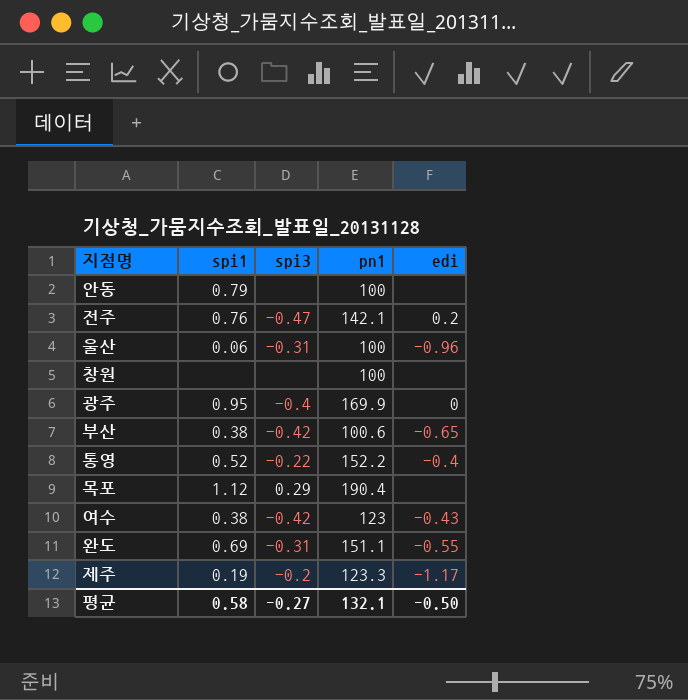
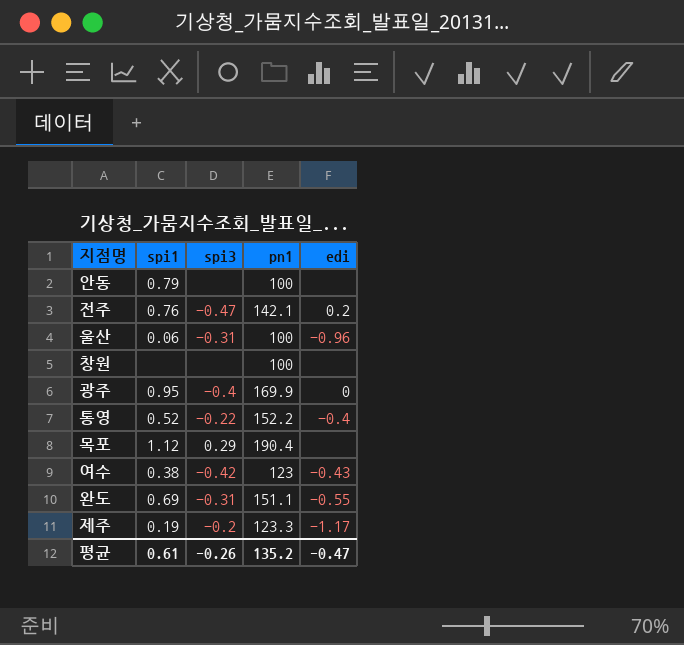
row 부산: 0.38 | -0.42 | 100.6 | -0.65 -> none
평균 | spi1: 0.58 -> 0.61
평균 | spi3: -0.27 -> -0.26
평균 | pn1: 132.1 -> 135.2
평균 | edi: -0.50 -> -0.47

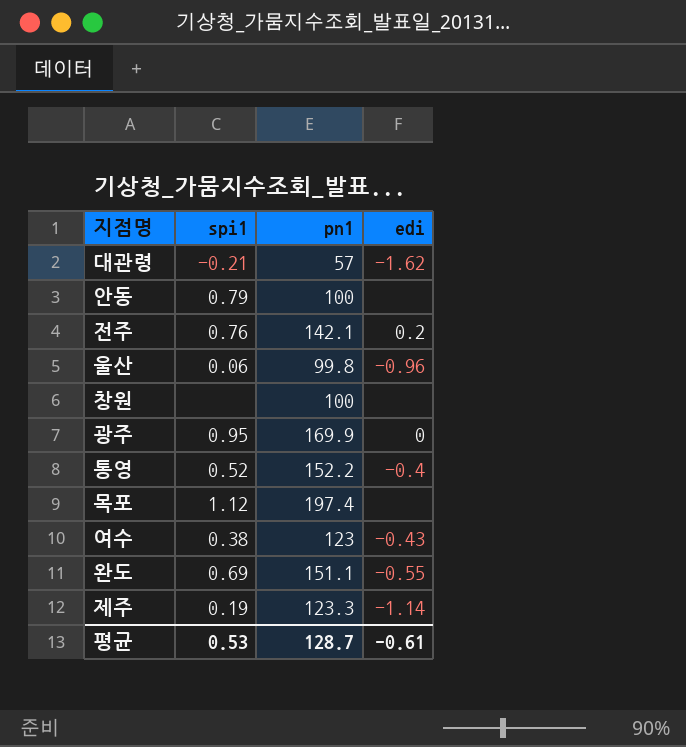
column spi3 | position: 3 -> none
row 대관령: none -> -0.21 | 57 | -1.62
울산 | pn1: 100 -> 99.8
목포 | pn1: 190.4 -> 197.4
제주 | edi: -1.17 -> -1.14
평균 | spi1: 0.61 -> 0.53
평균 | pn1: 135.2 -> 128.7
평균 | edi: -0.47 -> -0.61

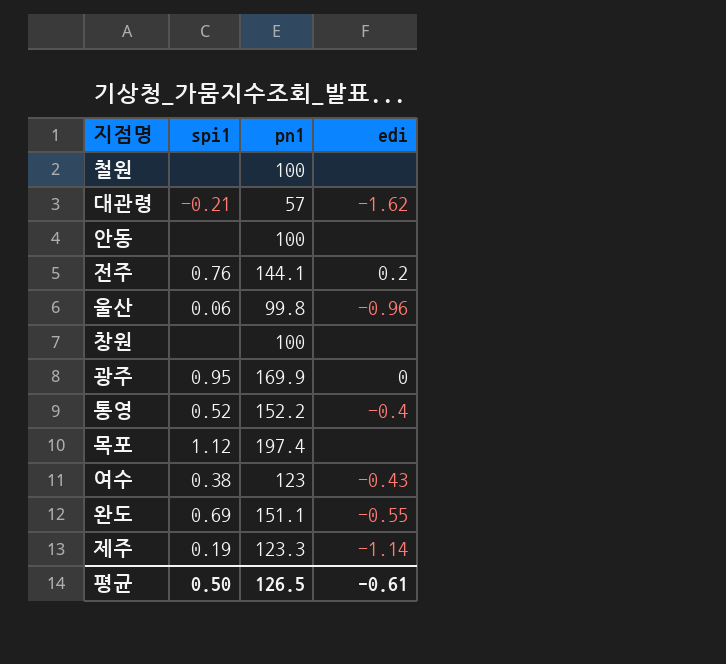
row 철원: none -> none | 100 | none
안동 | spi1: 0.79 -> none
전주 | pn1: 142.1 -> 144.1
평균 | spi1: 0.53 -> 0.50
평균 | pn1: 128.7 -> 126.5

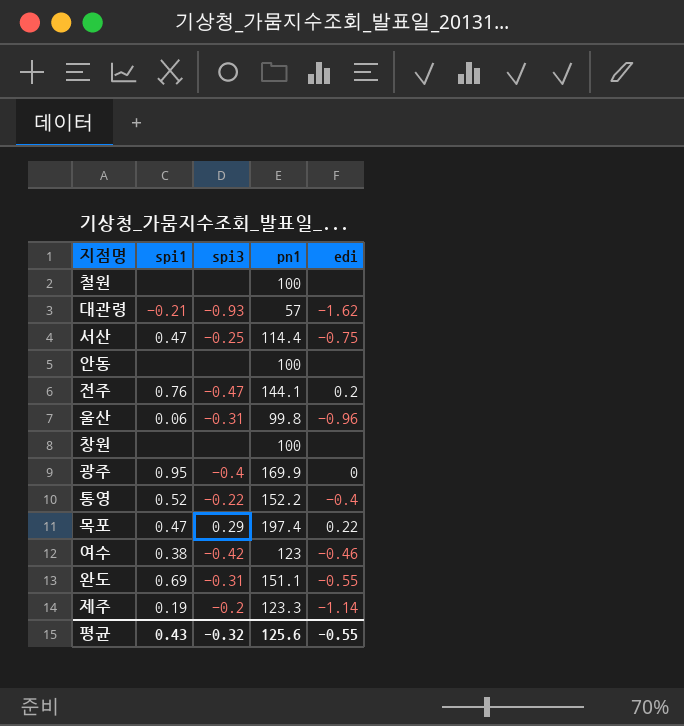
column spi3 | position: none -> 3
row 서산: none -> 0.47 | -0.25 | 114.4 | -0.75
목포 | spi1: 1.12 -> 0.47
목포 | edi: none -> 0.22
여수 | edi: -0.43 -> -0.46
평균 | spi1: 0.50 -> 0.43
평균 | pn1: 126.5 -> 125.6
평균 | edi: -0.61 -> -0.55

